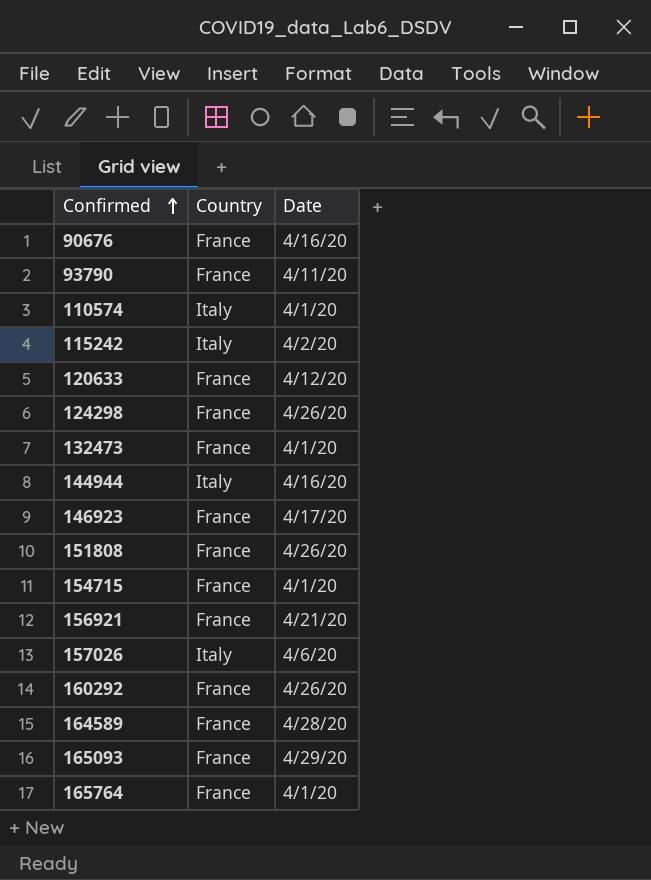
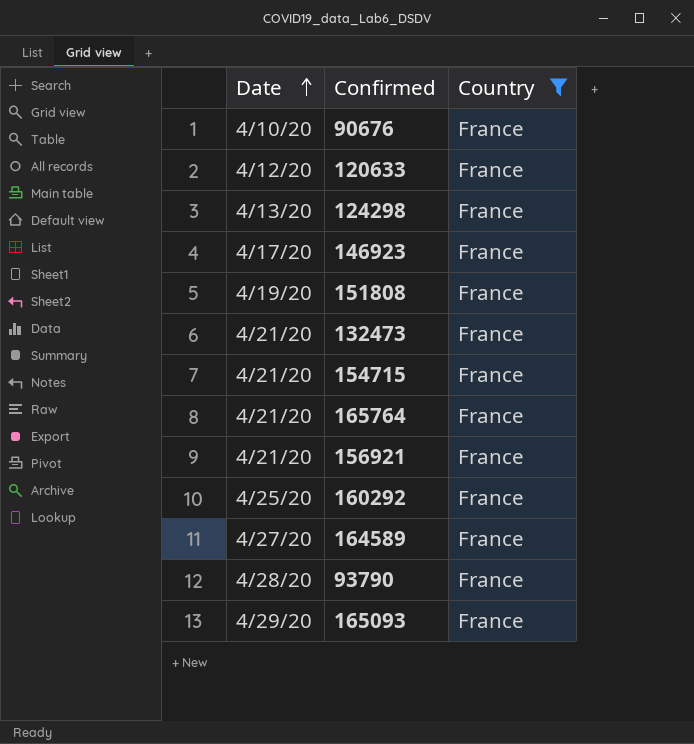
filter: none -> Country = France
row order: Confirmed ascending -> Date ascending
column Date | position: 3 -> 1
90676 | Date: 4/16/20 -> 4/10/20
124298 | Date: 4/26/20 -> 4/13/20
151808 | Date: 4/26/20 -> 4/19/20
132473 | Date: 4/1/20 -> 4/21/20
154715 | Date: 4/1/20 -> 4/21/20
165764 | Date: 4/1/20 -> 4/21/20
160292 | Date: 4/26/20 -> 4/25/20
164589 | Date: 4/28/20 -> 4/27/20
93790 | Date: 4/11/20 -> 4/28/20

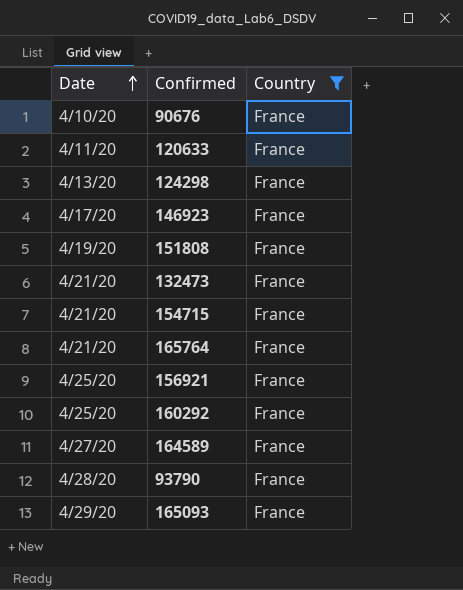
120633 | Date: 4/12/20 -> 4/11/20
156921 | Date: 4/21/20 -> 4/25/20

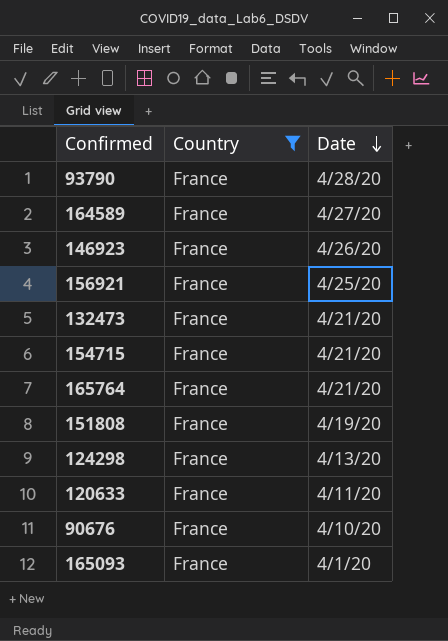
row order: Date ascending -> Date descending
column Date | position: 1 -> 3
row 160292: 4/25/20 | France -> none
146923 | Date: 4/17/20 -> 4/26/20
165093 | Date: 4/29/20 -> 4/1/20

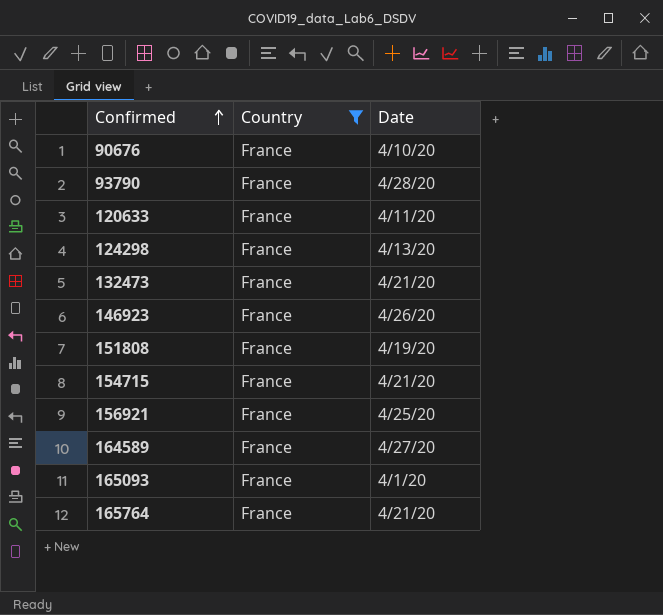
row order: Date descending -> Confirmed ascending

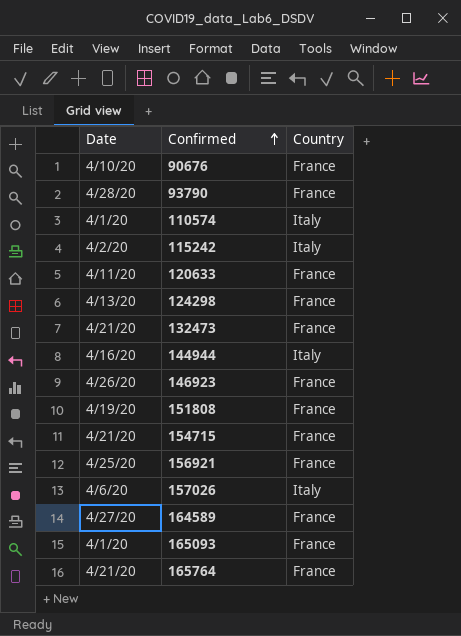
filter: Country = France -> none
column Date | position: 3 -> 1

